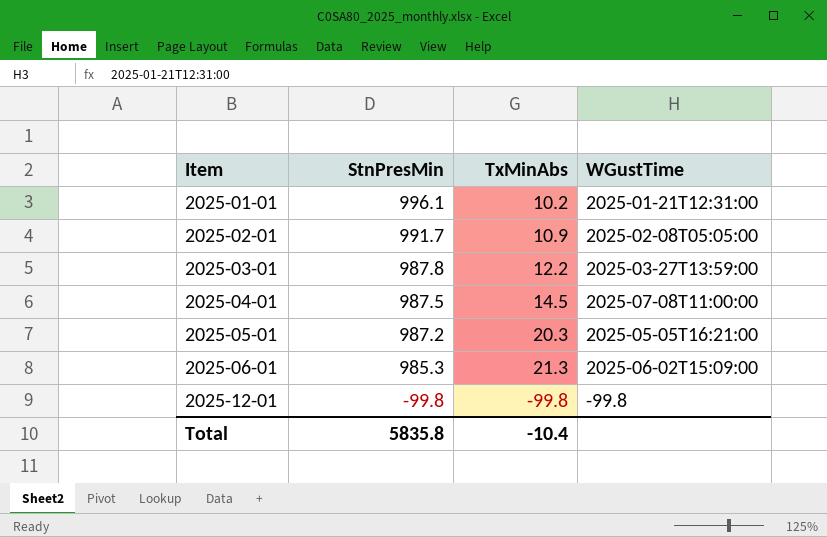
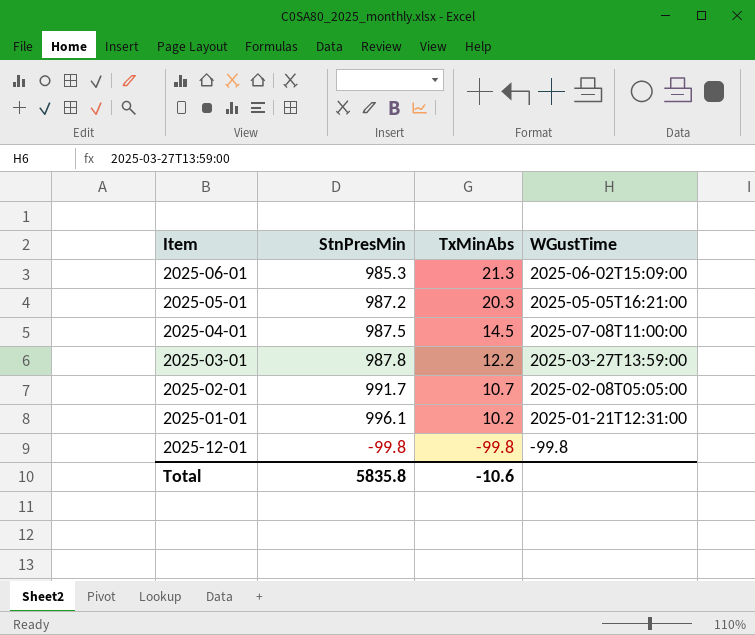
row order: Item ascending -> TxMinAbs descending
2025-02-01 | TxMinAbs: 10.9 -> 10.7
Total | TxMinAbs: -10.4 -> -10.6

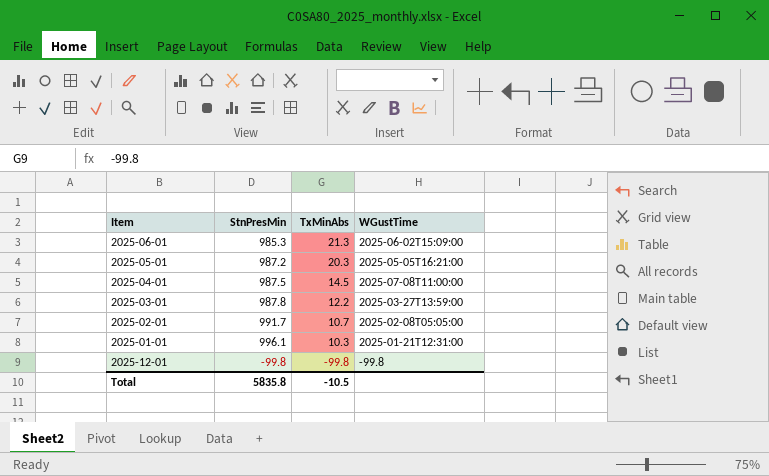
2025-01-01 | TxMinAbs: 10.2 -> 10.3
Total | TxMinAbs: -10.6 -> -10.5

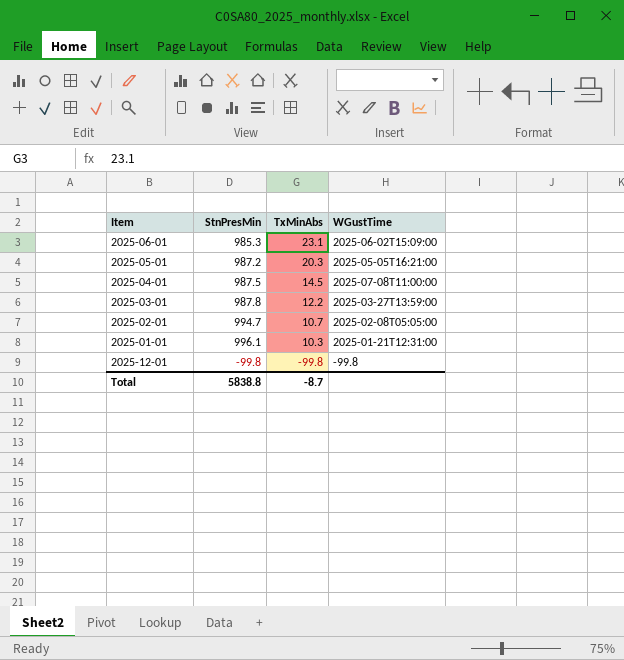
2025-06-01 | TxMinAbs: 21.3 -> 23.1
2025-02-01 | StnPresMin: 991.7 -> 994.7
Total | StnPresMin: 5835.8 -> 5838.8
Total | TxMinAbs: -10.5 -> -8.7

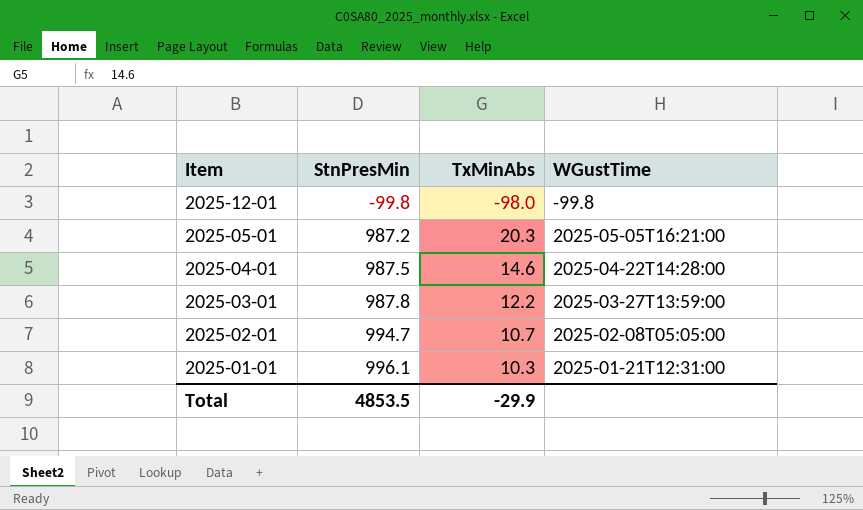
row order: TxMinAbs descending -> Item descending
row 2025-06-01: 985.3 | 23.1 | 2025-06-02T15:09:00 -> none
2025-12-01 | TxMinAbs: -99.8 -> -98.0
2025-04-01 | TxMinAbs: 14.5 -> 14.6
2025-04-01 | WGustTime: 2025-07-08T11:00:00 -> 2025-04-22T14:28:00
Total | StnPresMin: 5838.8 -> 4853.5
Total | TxMinAbs: -8.7 -> -29.9

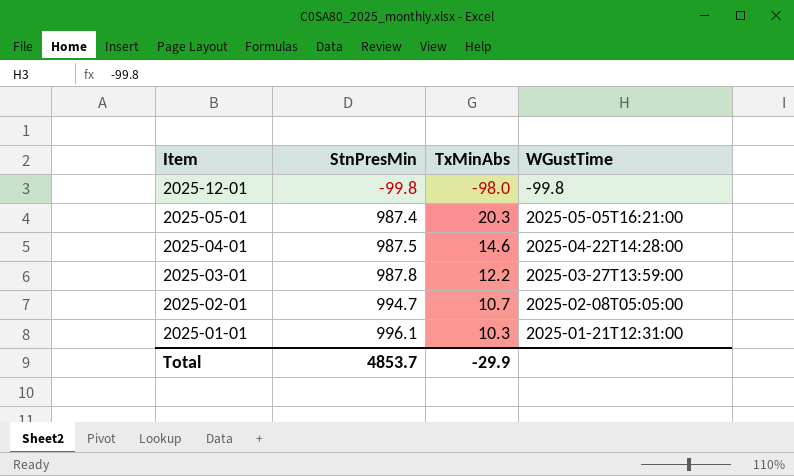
2025-05-01 | StnPresMin: 987.2 -> 987.4
Total | StnPresMin: 4853.5 -> 4853.7

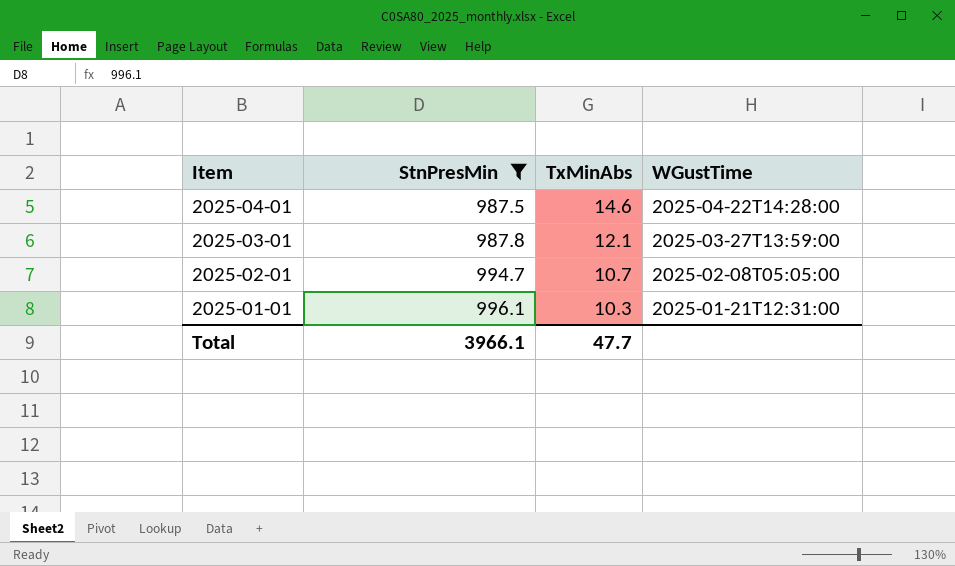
filter: none -> StnPresMin >= 987.5
2025-03-01 | TxMinAbs: 12.2 -> 12.1
Total | StnPresMin: 4853.7 -> 3966.1
Total | TxMinAbs: -29.9 -> 47.7

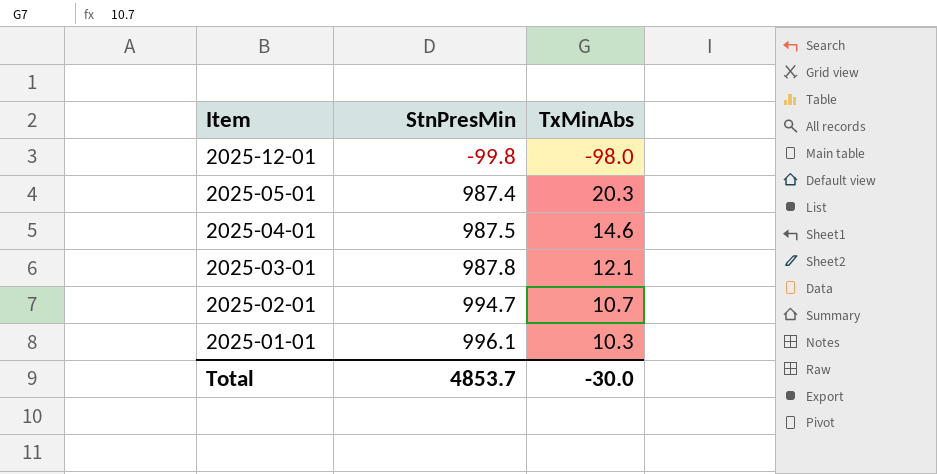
filter: StnPresMin >= 987.5 -> none
column WGustTime | position: 4 -> none
Total | StnPresMin: 3966.1 -> 4853.7
Total | TxMinAbs: 47.7 -> -30.0

